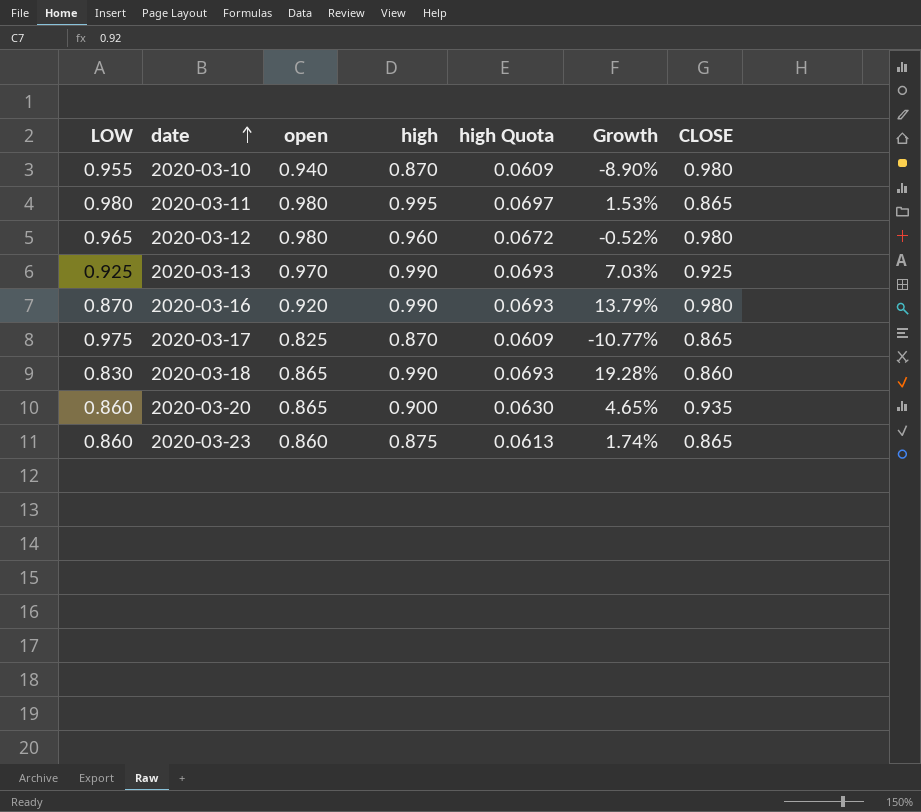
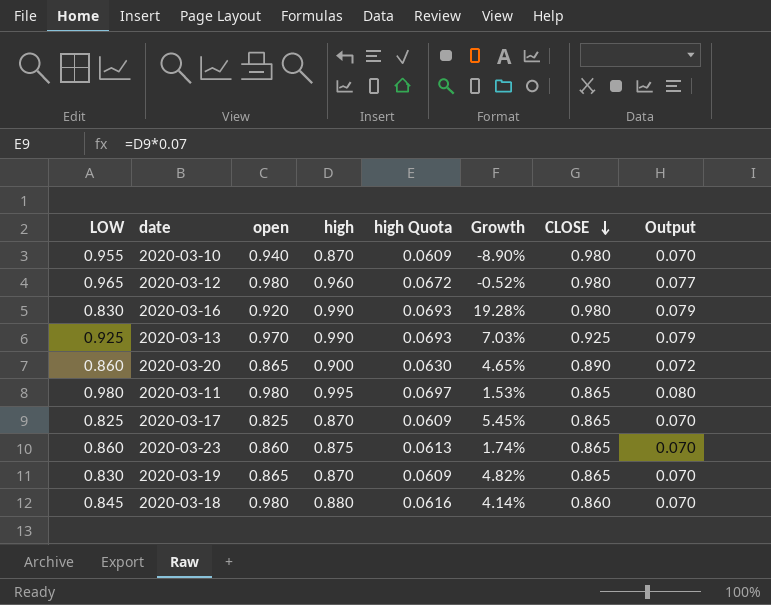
row order: date ascending -> CLOSE descending
column Output | formula: none -> [high] * 0.08
2020-03-16 | LOW: 0.870 -> 0.830
2020-03-16 | Growth: 13.79% -> 19.28%
2020-03-20 | CLOSE: 0.935 -> 0.890
2020-03-17 | LOW: 0.975 -> 0.825
2020-03-17 | Growth: -10.77% -> 5.45%
row 2020-03-19: none -> 0.830 | 0.865 | 0.870 | 0.0609 | 4.82% | 0.865 | 0.070
2020-03-18 | LOW: 0.830 -> 0.845
2020-03-18 | open: 0.865 -> 0.980
2020-03-18 | high: 0.990 -> 0.880
2020-03-18 | high Quota: 0.0693 -> 0.0616
2020-03-18 | Growth: 19.28% -> 4.14%

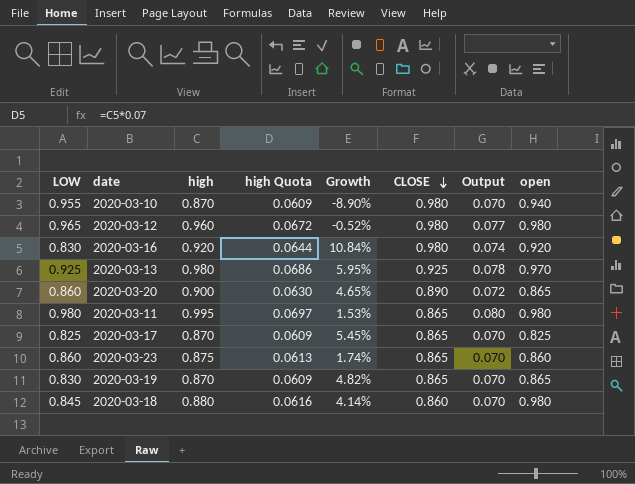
column open | position: 3 -> 8
2020-03-16 | high: 0.990 -> 0.920
2020-03-16 | high Quota: 0.0693 -> 0.0644
2020-03-16 | Growth: 19.28% -> 10.84%
2020-03-16 | Output: 0.079 -> 0.074
2020-03-13 | high: 0.990 -> 0.980
2020-03-13 | high Quota: 0.0693 -> 0.0686
2020-03-13 | Growth: 7.03% -> 5.95%
2020-03-13 | Output: 0.079 -> 0.078

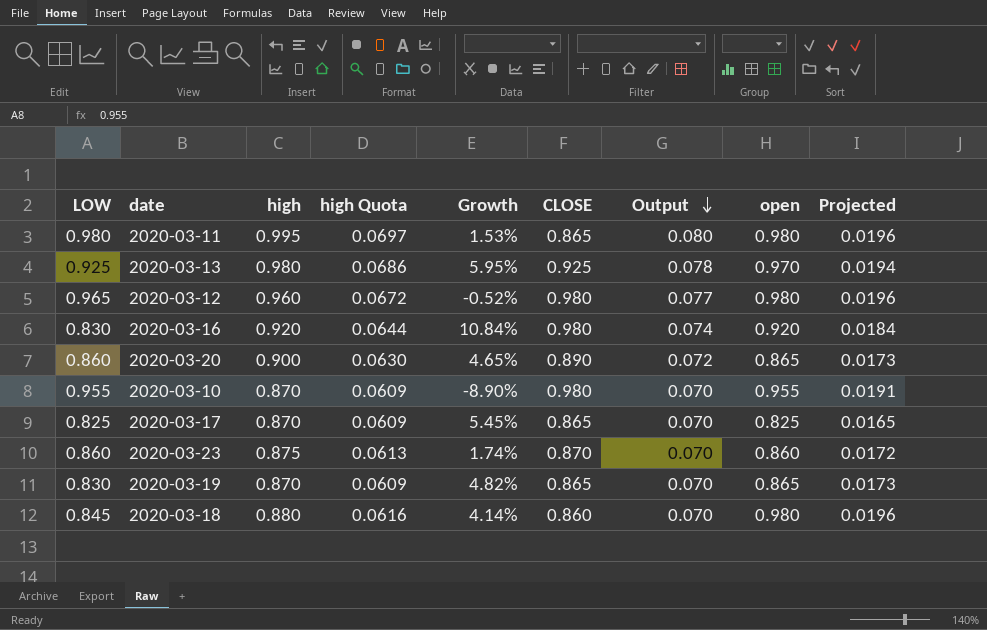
row order: CLOSE descending -> Output descending
column Projected | formula: none -> [open] * 0.02
2020-03-10 | open: 0.940 -> 0.955
2020-03-23 | CLOSE: 0.865 -> 0.870

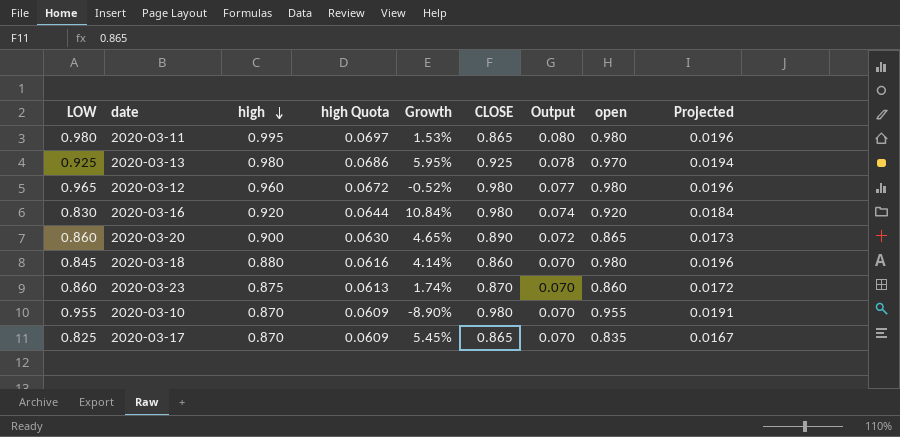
row order: Output descending -> high descending
row 2020-03-19: 0.830 | 0.870 | 0.0609 | 4.82% | 0.865 | 0.070 | 0.865 | 0.0173 -> none
2020-03-17 | open: 0.825 -> 0.835
2020-03-17 | Projected: 0.0165 -> 0.0167

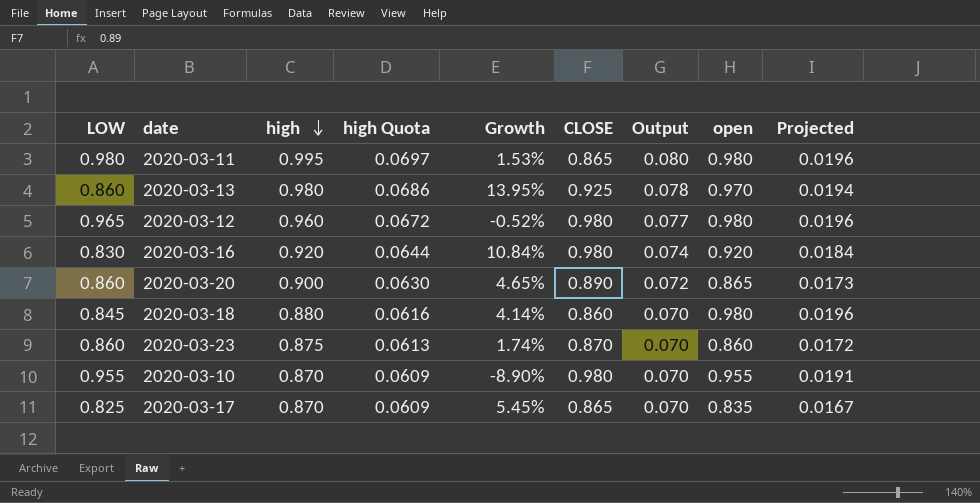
2020-03-13 | LOW: 0.925 -> 0.860
2020-03-13 | Growth: 5.95% -> 13.95%

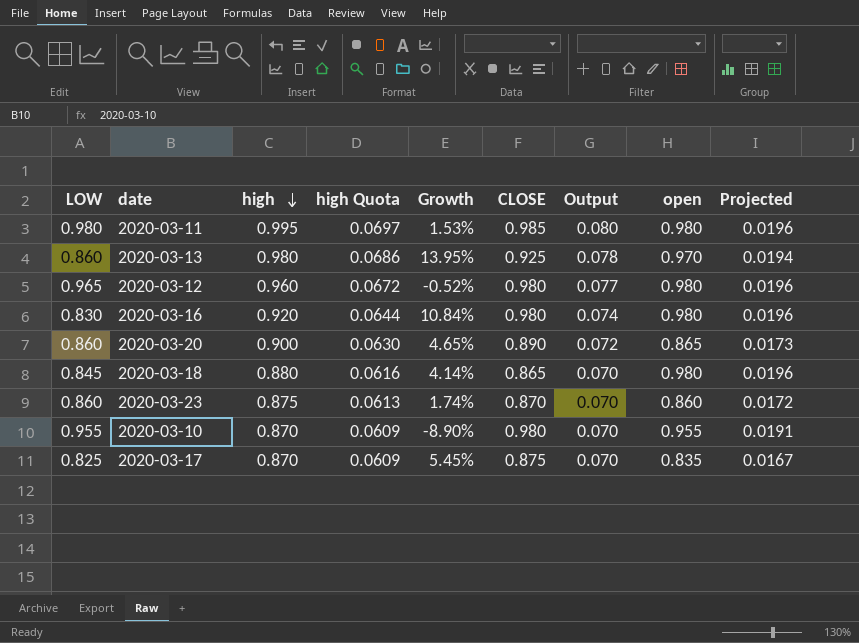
2020-03-11 | CLOSE: 0.865 -> 0.985
2020-03-16 | open: 0.920 -> 0.980
2020-03-16 | Projected: 0.0184 -> 0.0196
2020-03-18 | CLOSE: 0.860 -> 0.865
2020-03-17 | CLOSE: 0.865 -> 0.875

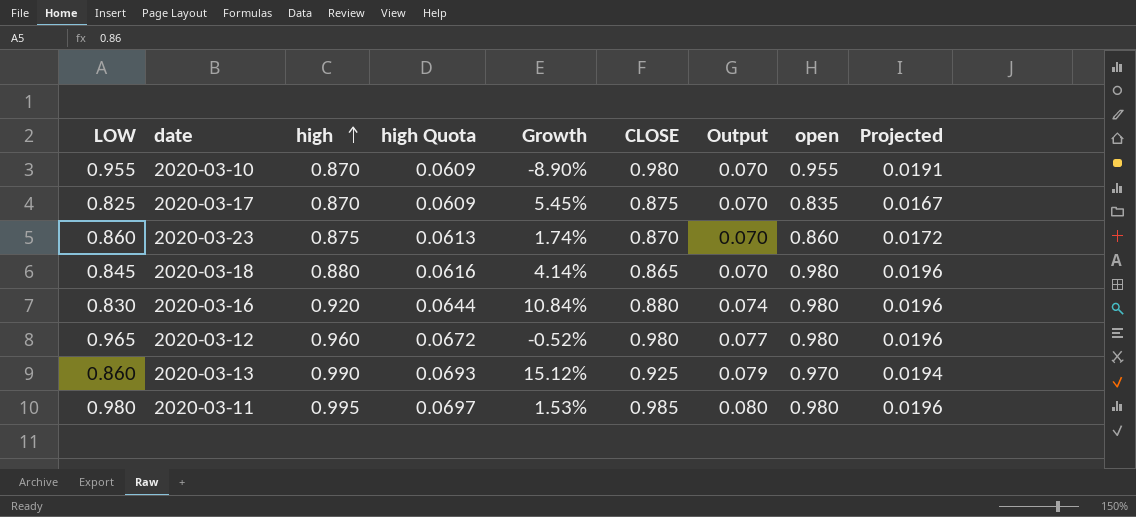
row order: high descending -> high ascending
row 2020-03-20: 0.860 | 0.900 | 0.0630 | 4.65% | 0.890 | 0.072 | 0.865 | 0.0173 -> none
2020-03-16 | CLOSE: 0.980 -> 0.880
2020-03-13 | high: 0.980 -> 0.990
2020-03-13 | high Quota: 0.0686 -> 0.0693
2020-03-13 | Growth: 13.95% -> 15.12%
2020-03-13 | Output: 0.078 -> 0.079

